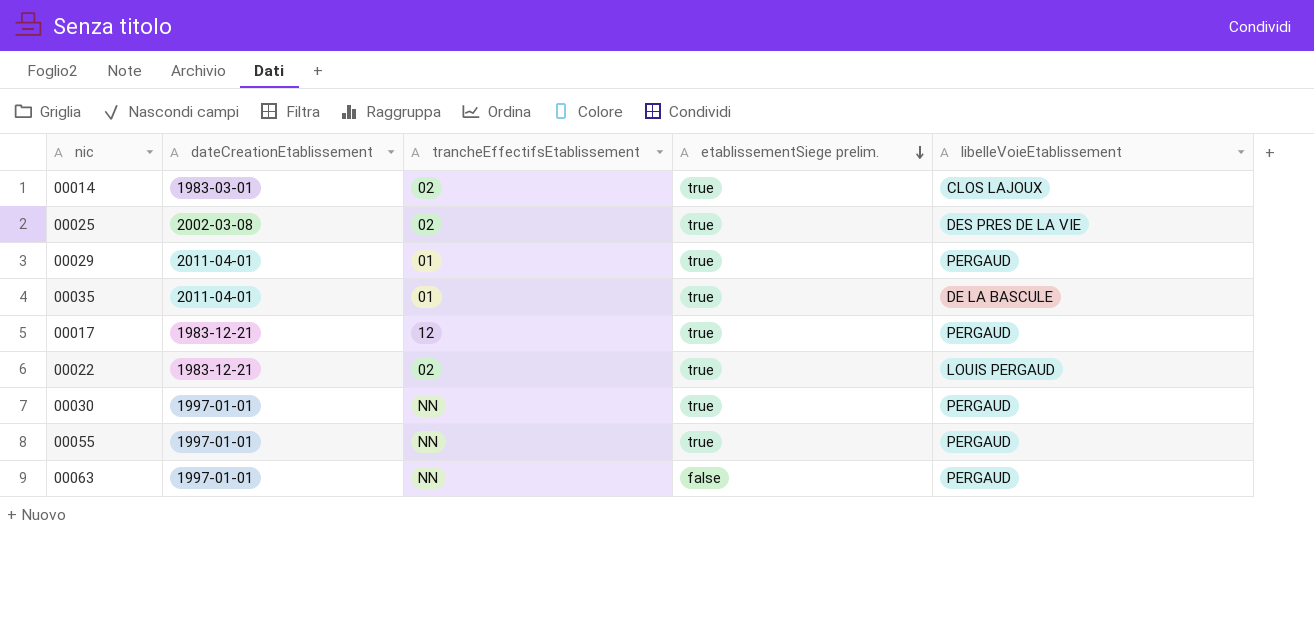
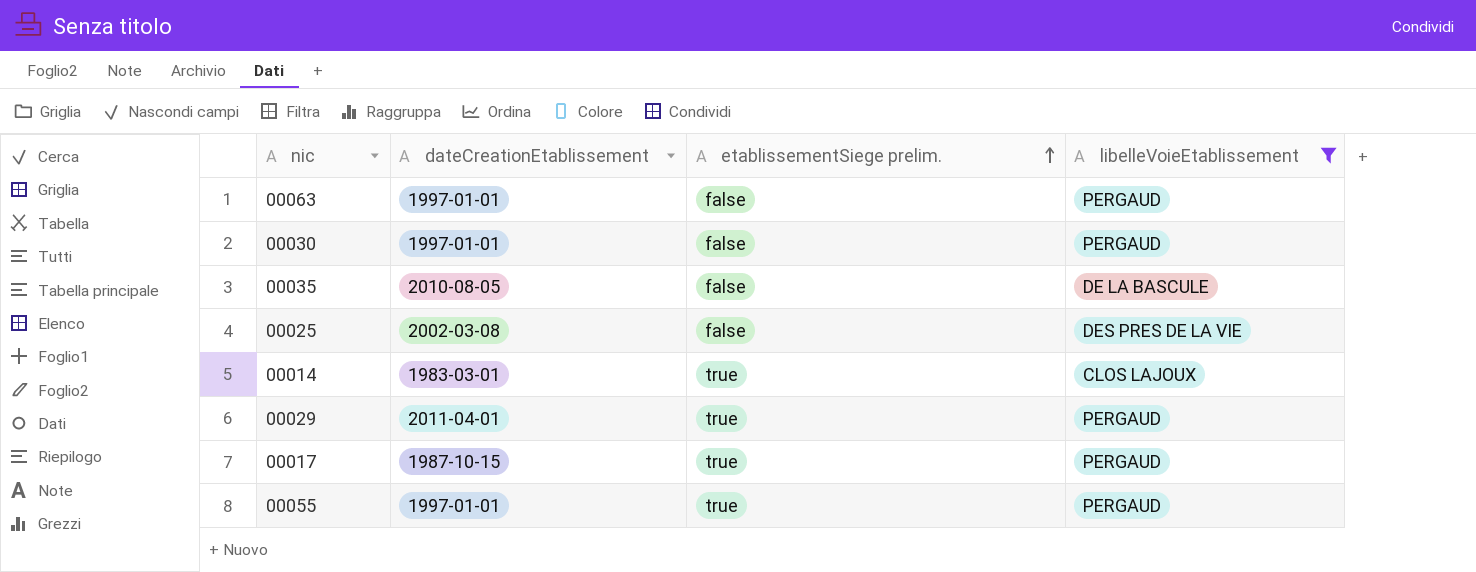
filter: none -> libelleVoieEtablissement != LOUIS PERGAUD
row order: etablissementSiege prelim. descending -> etablissementSiege prelim. ascending
column trancheEffectifsEtablissement | position: 3 -> none
00030 | etablissementSiege prelim.: true -> false
00035 | dateCreationEtablissement: 2011-04-01 -> 2010-08-05
00035 | etablissementSiege prelim.: true -> false
00025 | etablissementSiege prelim.: true -> false
00017 | dateCreationEtablissement: 1983-12-21 -> 1987-10-15

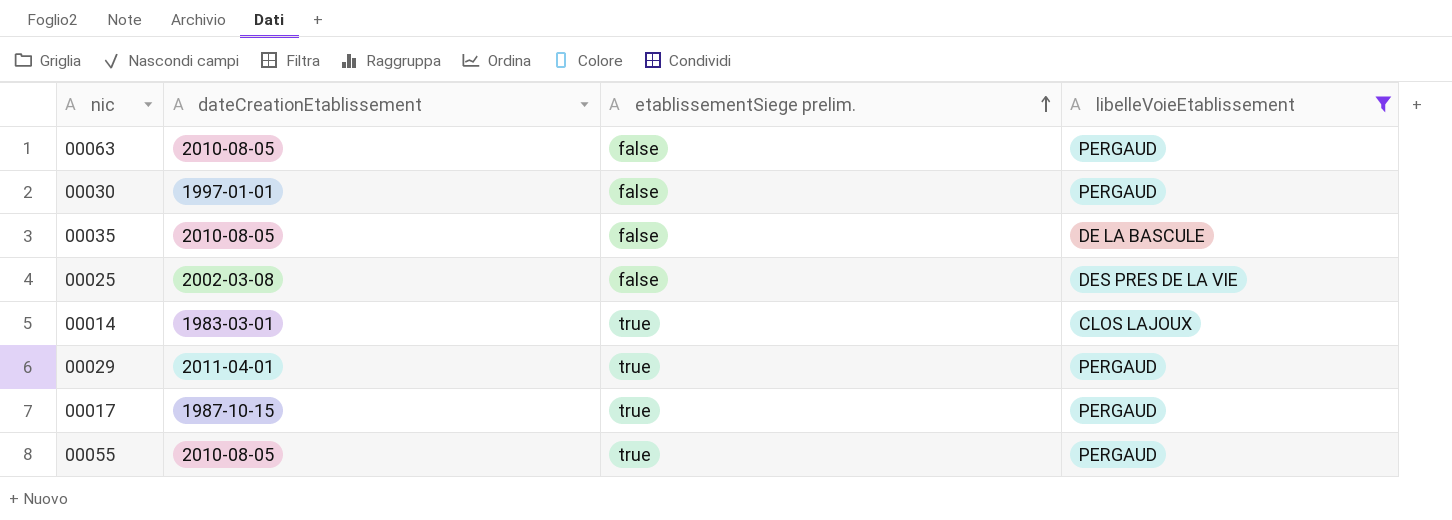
00063 | dateCreationEtablissement: 1997-01-01 -> 2010-08-05
00055 | dateCreationEtablissement: 1997-01-01 -> 2010-08-05

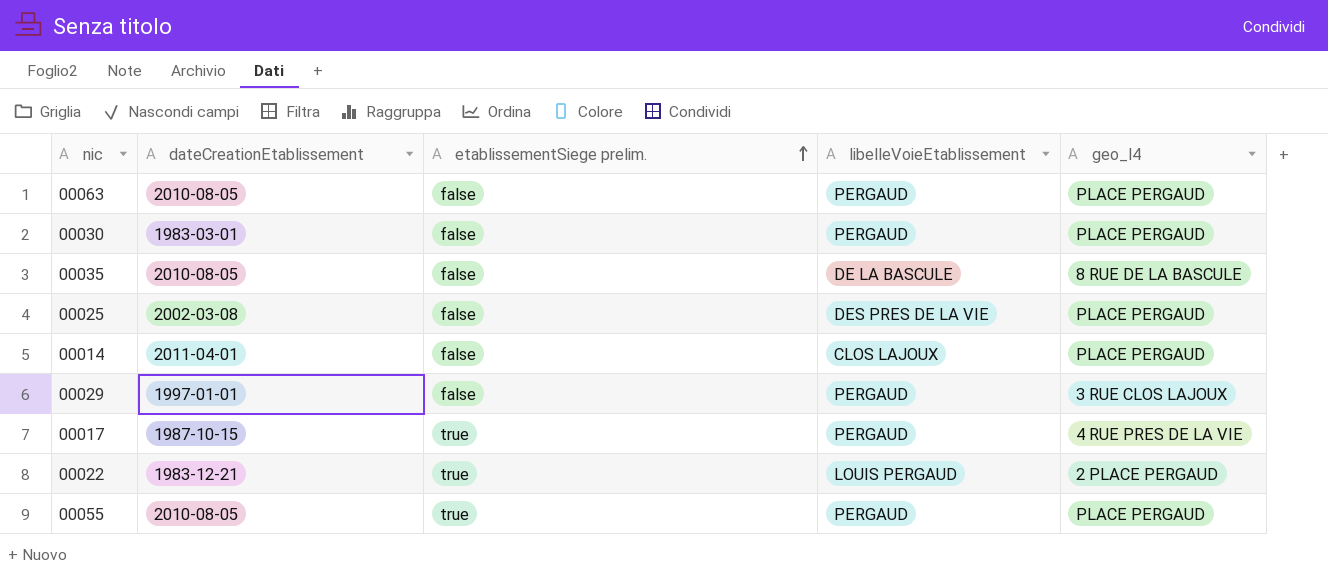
filter: libelleVoieEtablissement != LOUIS PERGAUD -> none
column geo_l4 | position: none -> 5
00030 | dateCreationEtablissement: 1997-01-01 -> 1983-03-01
00014 | dateCreationEtablissement: 1983-03-01 -> 2011-04-01
00014 | etablissementSiege prelim.: true -> false
00029 | dateCreationEtablissement: 2011-04-01 -> 1997-01-01
00029 | etablissementSiege prelim.: true -> false

